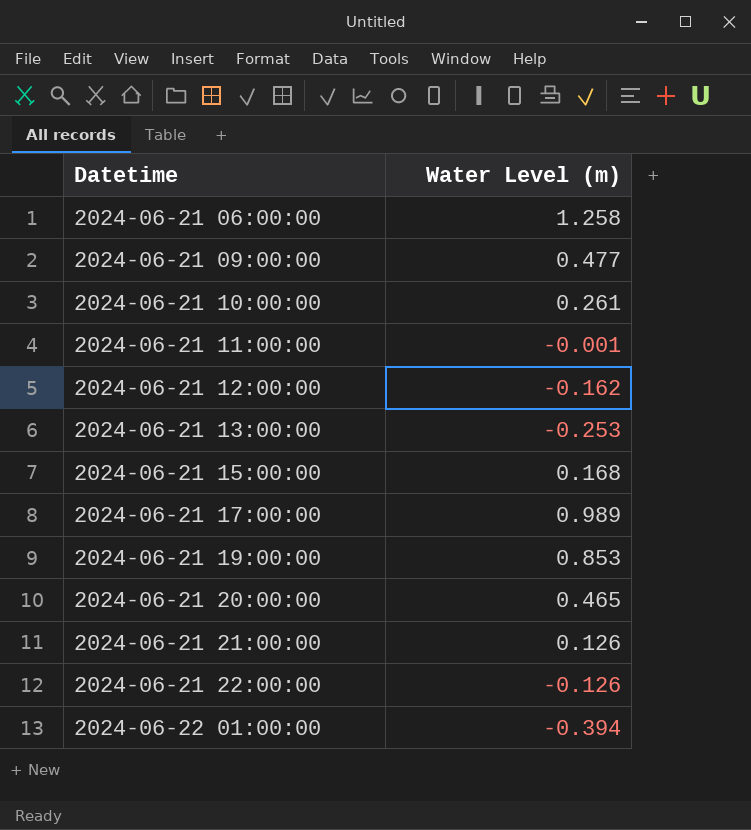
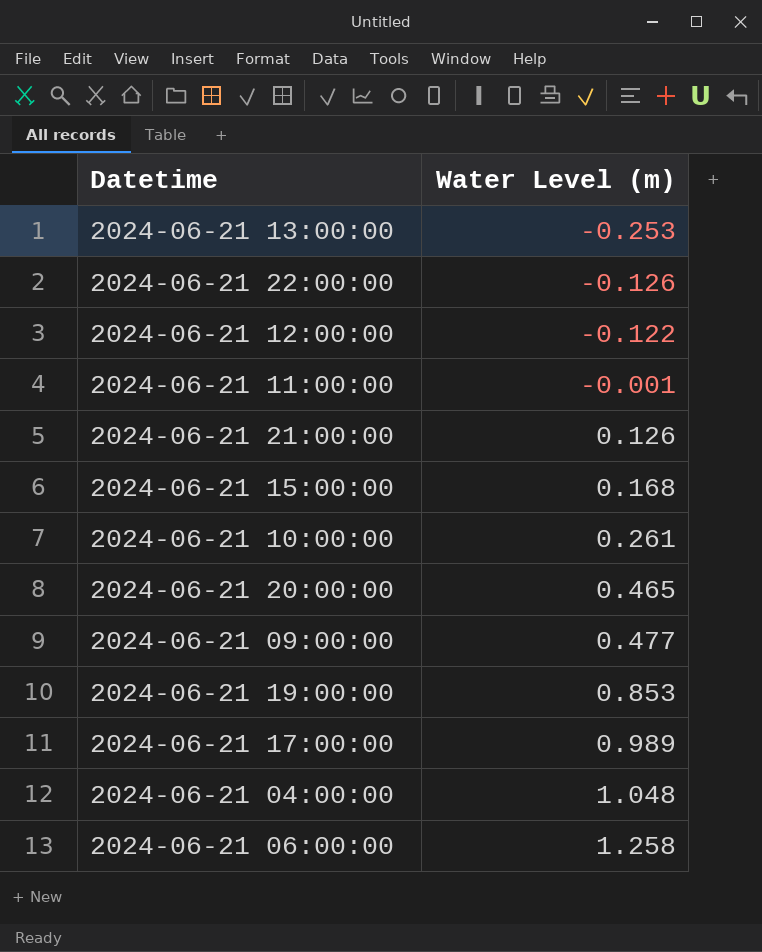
row order: Datetime ascending -> Water Level (m) ascending
row 2024-06-22 01:00:00: -0.394 -> none
2024-06-21 12:00:00 | Water Level (m): -0.162 -> -0.122
row 2024-06-21 04:00:00: none -> 1.048

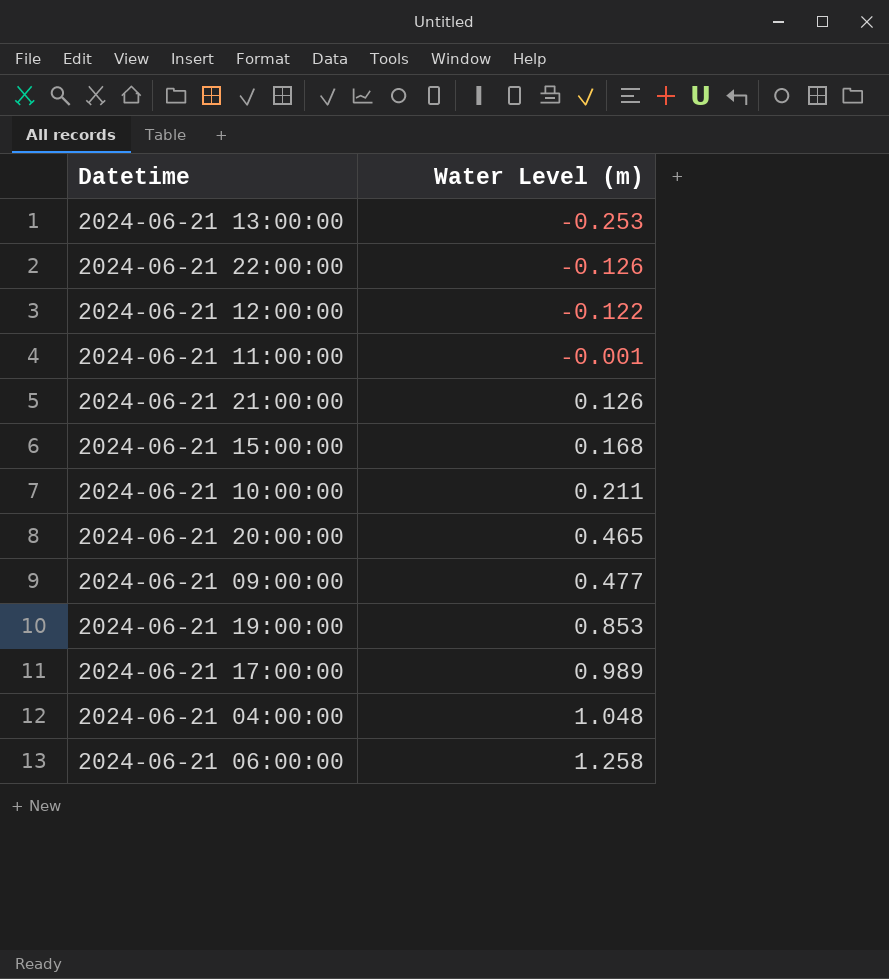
2024-06-21 10:00:00 | Water Level (m): 0.261 -> 0.211

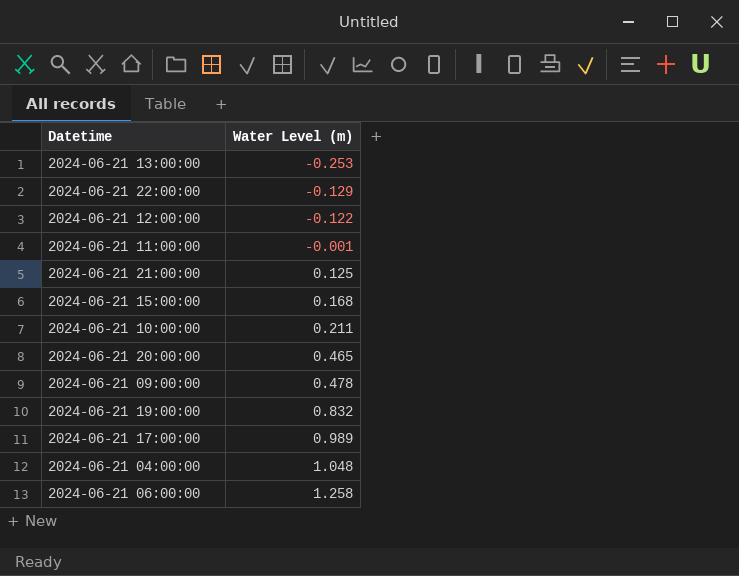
2024-06-21 22:00:00 | Water Level (m): -0.126 -> -0.129
2024-06-21 21:00:00 | Water Level (m): 0.126 -> 0.125
2024-06-21 09:00:00 | Water Level (m): 0.477 -> 0.478
2024-06-21 19:00:00 | Water Level (m): 0.853 -> 0.832

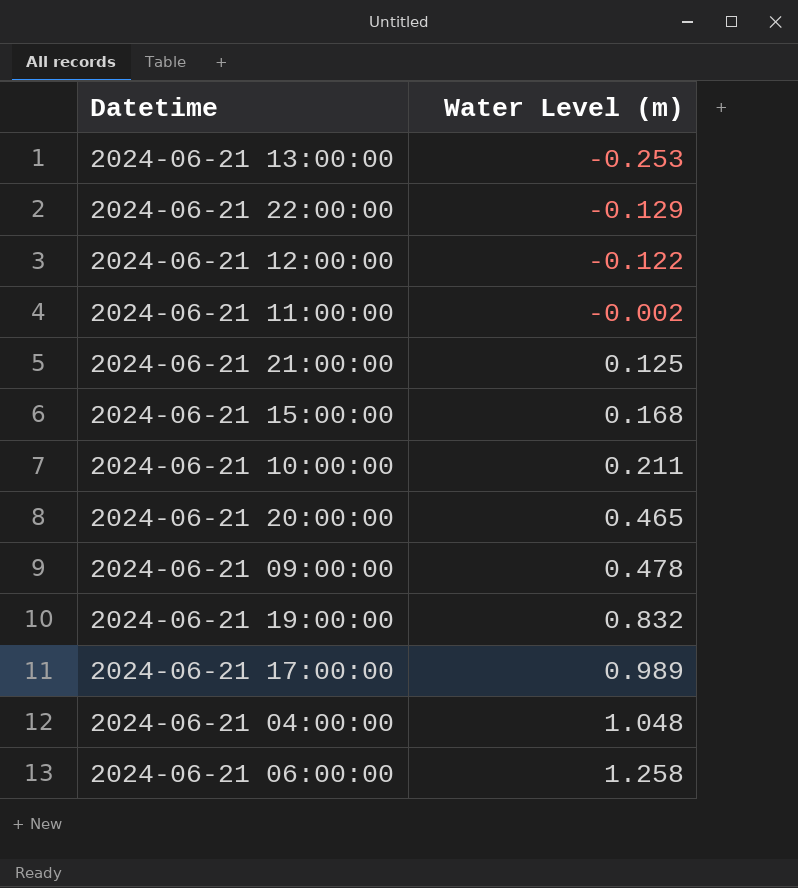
2024-06-21 11:00:00 | Water Level (m): -0.001 -> -0.002

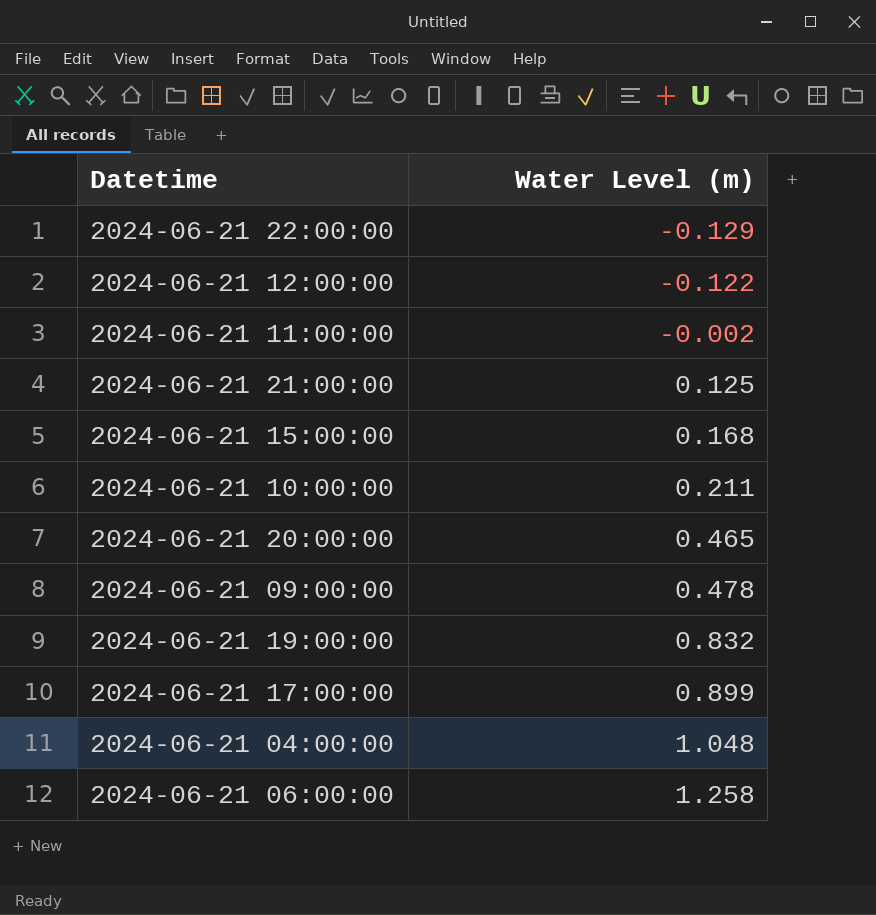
row 2024-06-21 13:00:00: -0.253 -> none
2024-06-21 17:00:00 | Water Level (m): 0.989 -> 0.899

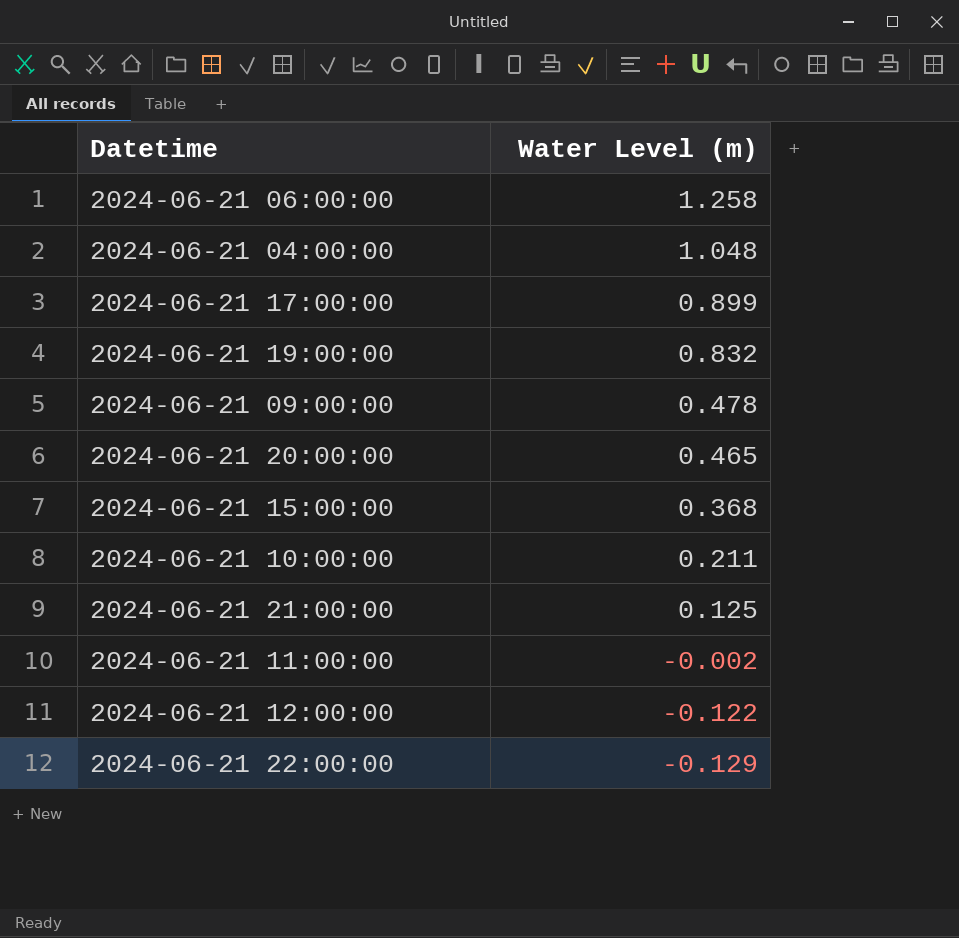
row order: Water Level (m) ascending -> Water Level (m) descending
2024-06-21 15:00:00 | Water Level (m): 0.168 -> 0.368

